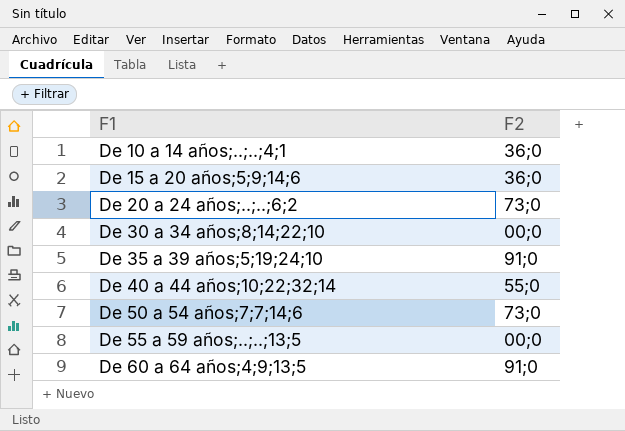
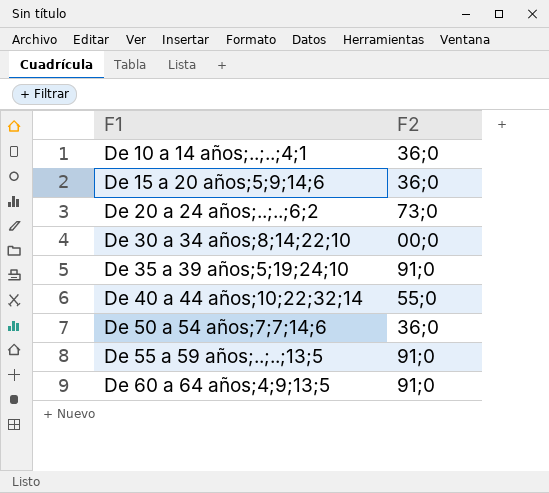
De 50 a 54 años;7;7;14;6 | F2: 73;0 -> 36;0
De 55 a 59 años;..;..;13;5 | F2: 00;0 -> 91;0

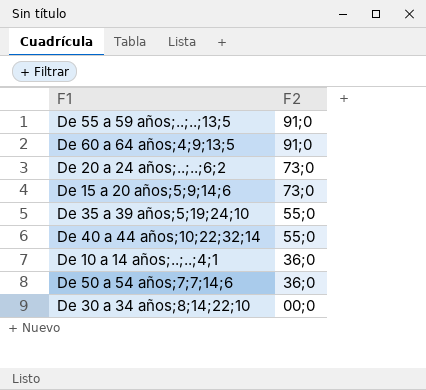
row order: F1 ascending -> F2 descending
De 15 a 20 años;5;9;14;6 | F2: 36;0 -> 73;0
De 35 a 39 años;5;19;24;10 | F2: 91;0 -> 55;0

